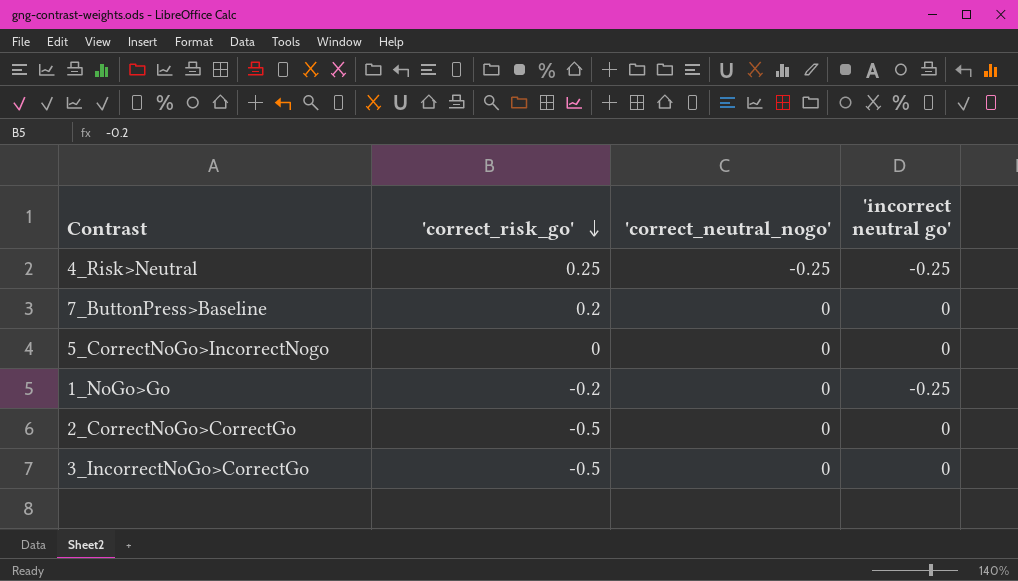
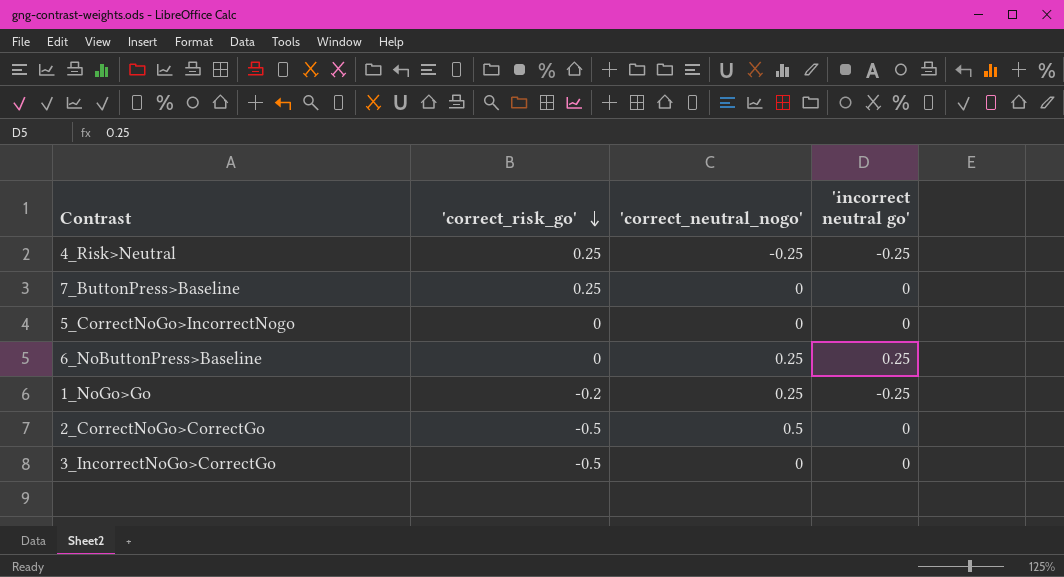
7_ButtonPress>Baseline | 'correct_risk_go': 0.2 -> 0.25
row 6_NoButtonPress>Baseline: none -> 0 | 0.25 | 0.25
1_NoGo>Go | 'correct_neutral_nogo': 0 -> 0.25
2_CorrectNoGo>CorrectGo | 'correct_neutral_nogo': 0 -> 0.5

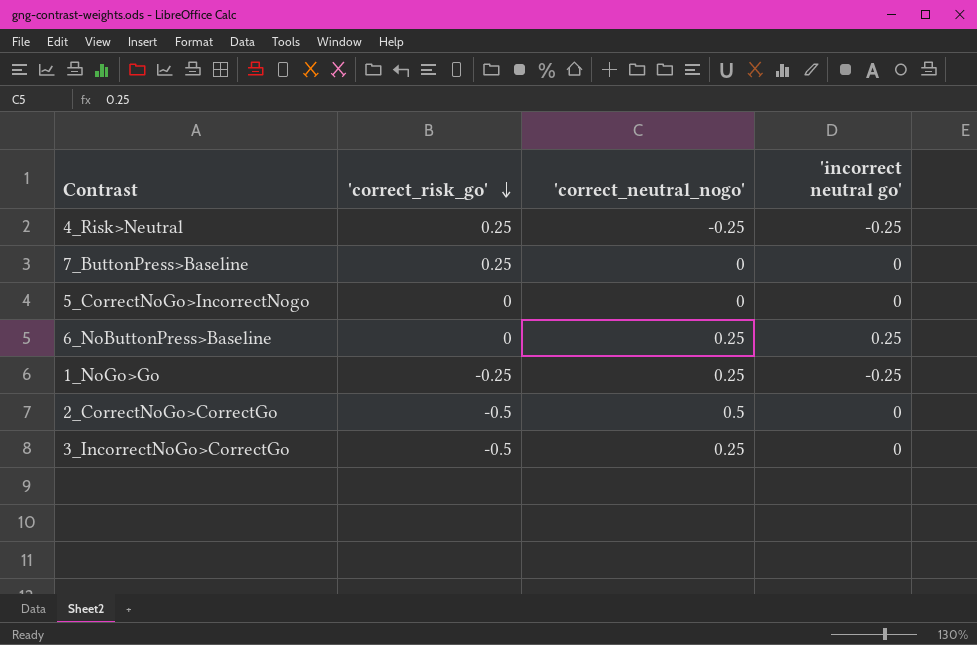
1_NoGo>Go | 'correct_risk_go': -0.2 -> -0.25
3_IncorrectNoGo>CorrectGo | 'correct_neutral_nogo': 0 -> 0.25

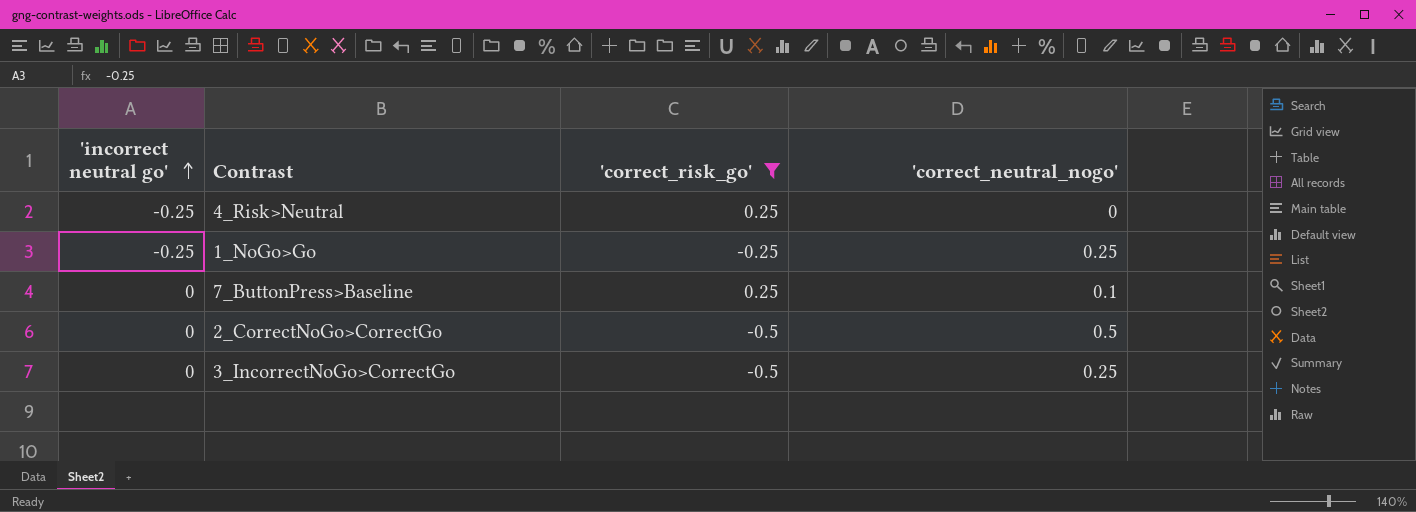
filter: none -> 'correct_risk_go' != 0
row order: 'correct_risk_go' descending -> 'incorrect neutral go' ascending
column 'incorrect neutral go' | position: 4 -> 1
4_Risk>Neutral | 'correct_neutral_nogo': -0.25 -> 0
7_ButtonPress>Baseline | 'correct_neutral_nogo': 0 -> 0.1

